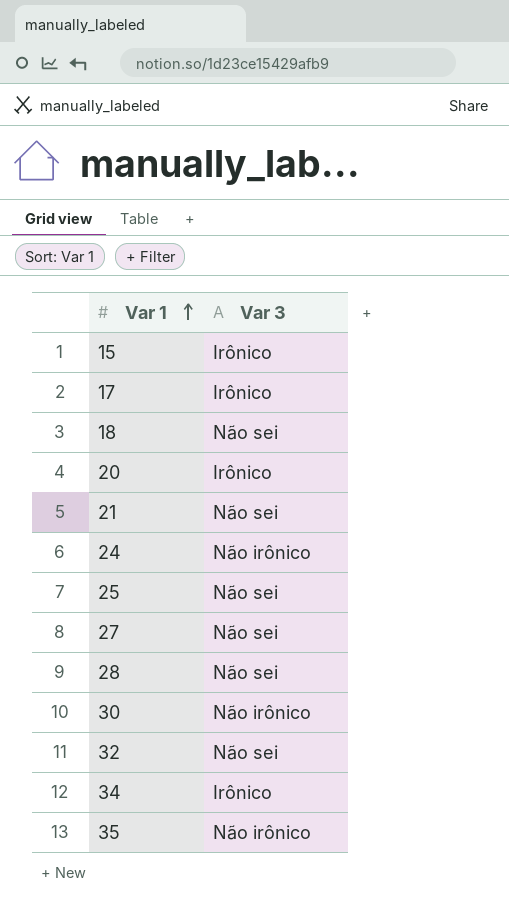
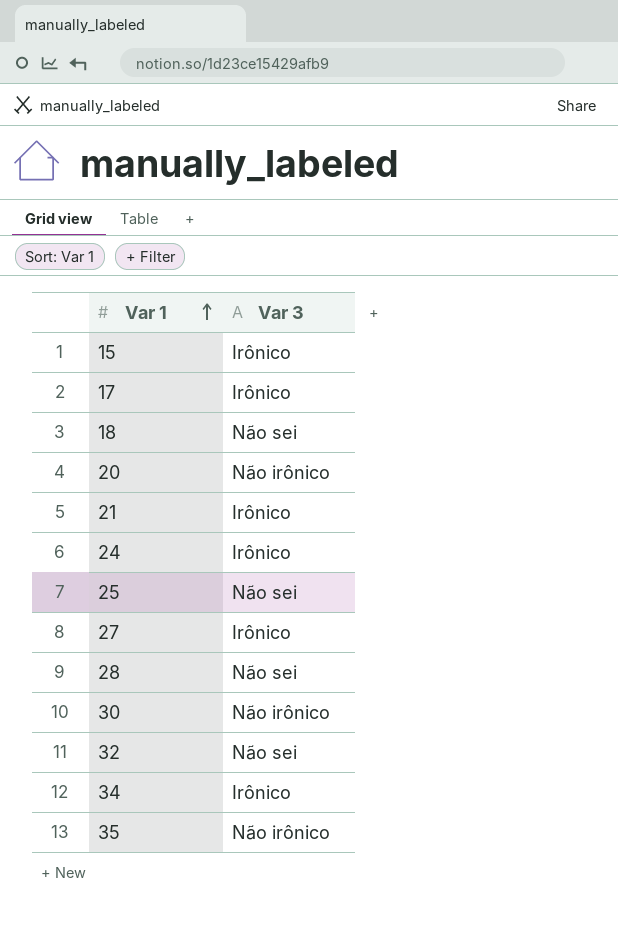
20 | Var 3: Irônico -> Não irônico
21 | Var 3: Não sei -> Irônico
24 | Var 3: Não irônico -> Irônico
27 | Var 3: Não sei -> Irônico

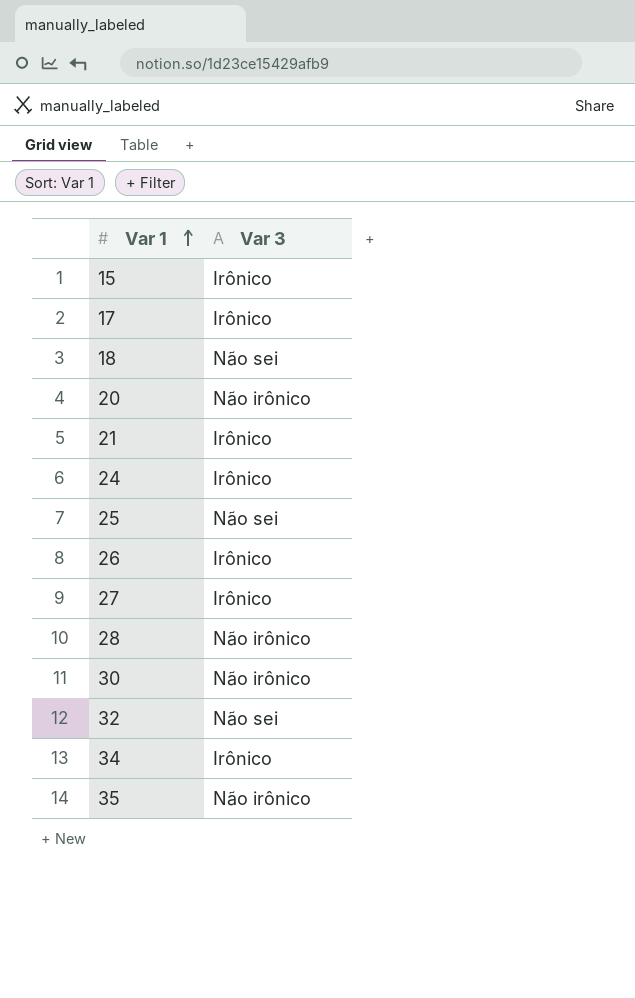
row 26: none -> Irônico
28 | Var 3: Não sei -> Não irônico

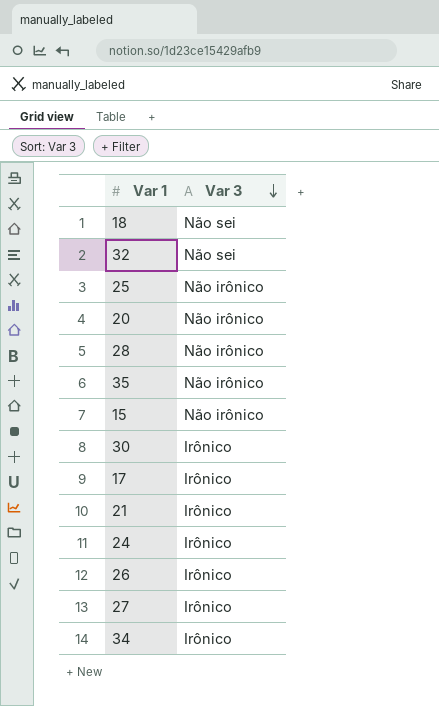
row order: Var 1 ascending -> Var 3 descending
25 | Var 3: Não sei -> Não irônico
15 | Var 3: Irônico -> Não irônico
30 | Var 3: Não irônico -> Irônico

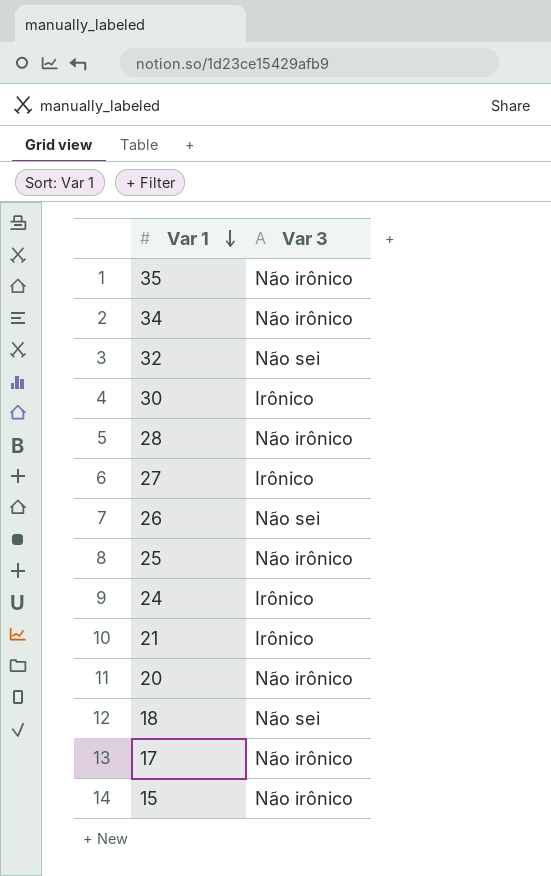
row order: Var 3 descending -> Var 1 descending
34 | Var 3: Irônico -> Não irônico
26 | Var 3: Irônico -> Não sei
17 | Var 3: Irônico -> Não irônico

